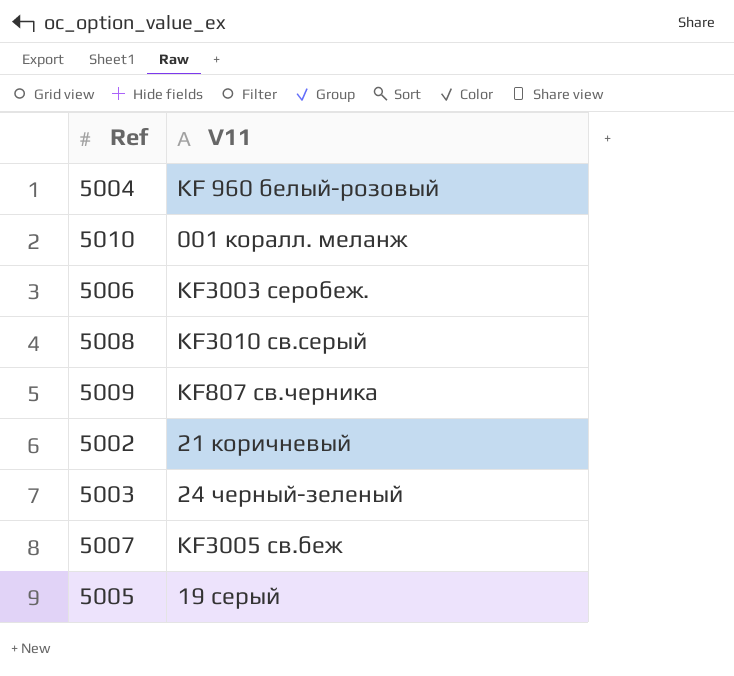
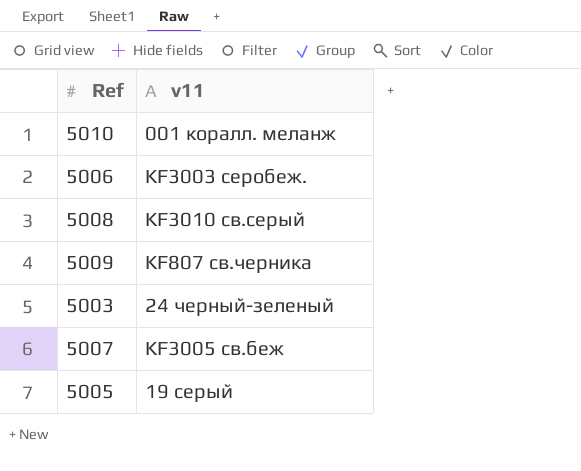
column name: V11 -> v11
row 5004: KF 960 белый-розовый -> none
row 5002: 21 коричневый -> none

